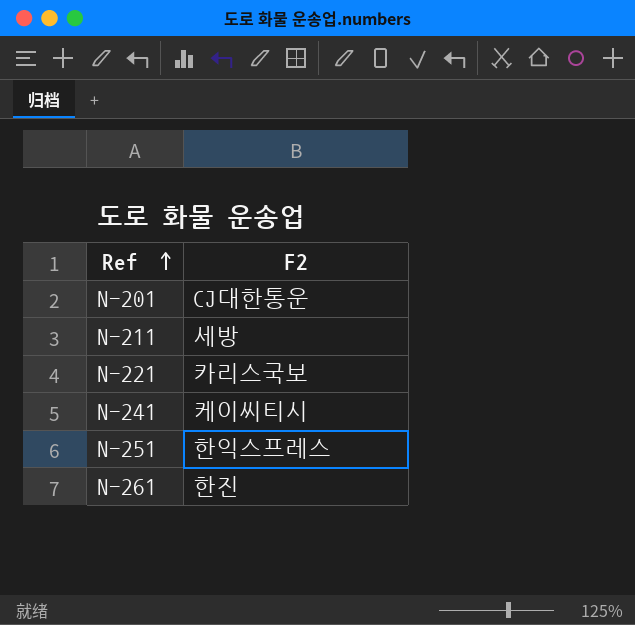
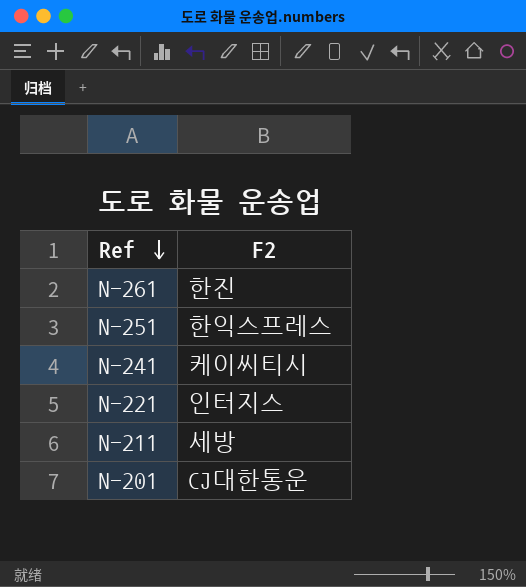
row order: Ref ascending -> Ref descending
N-221 | F2: 카리스국보 -> 인터지스

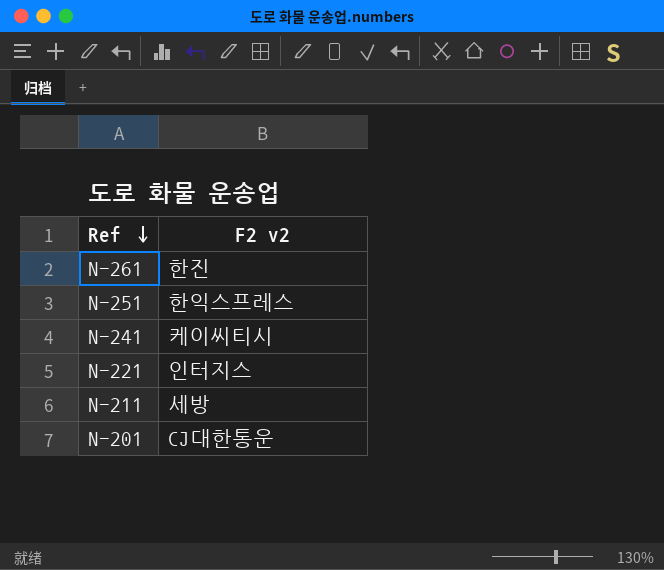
column name: F2 -> F2 v2

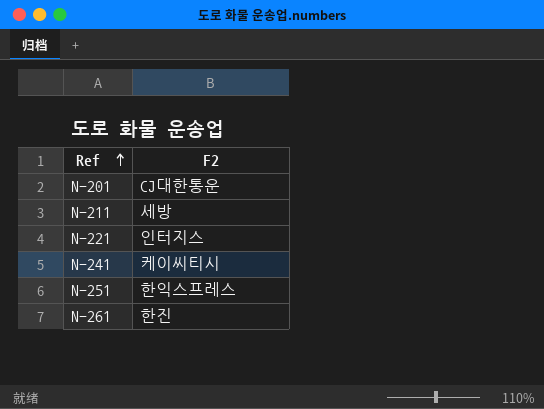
row order: Ref descending -> Ref ascending
column name: F2 v2 -> F2

